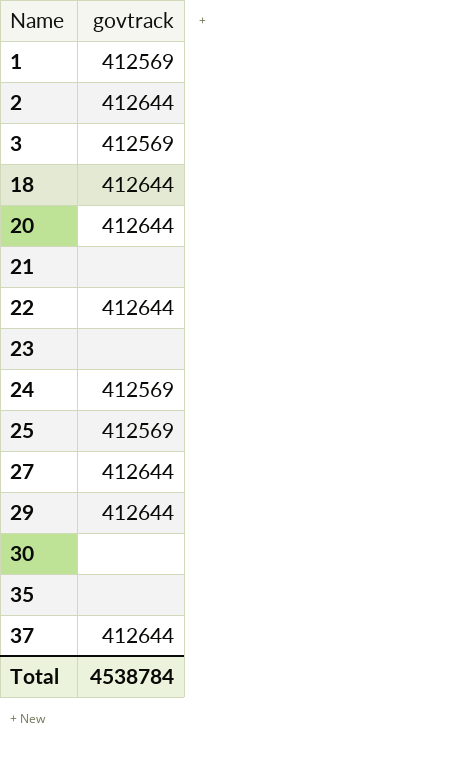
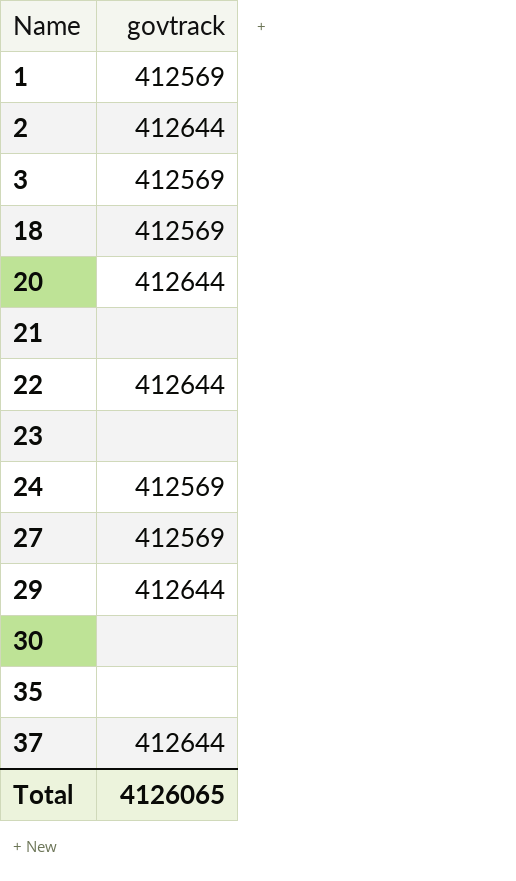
row 25: 412569 -> none
18 | govtrack: 412644 -> 412569
27 | govtrack: 412644 -> 412569
Total | govtrack: 4538784 -> 4126065

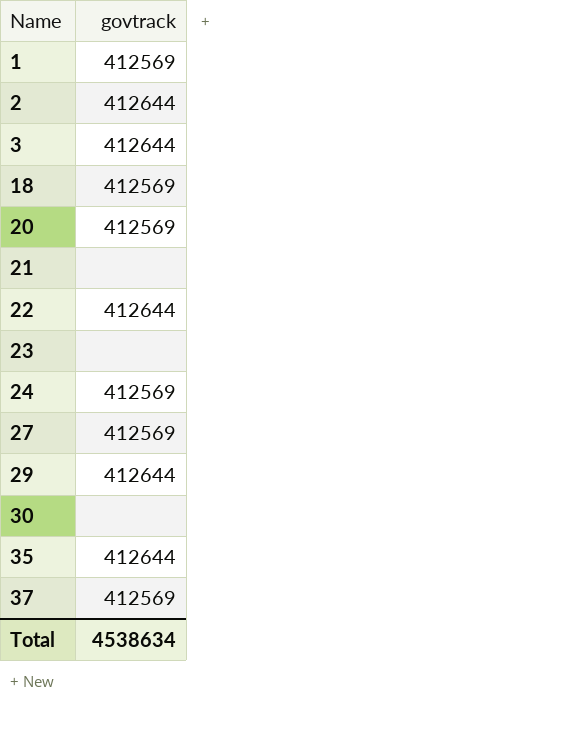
3 | govtrack: 412569 -> 412644
20 | govtrack: 412644 -> 412569
35 | govtrack: none -> 412644
37 | govtrack: 412644 -> 412569
Total | govtrack: 4126065 -> 4538634

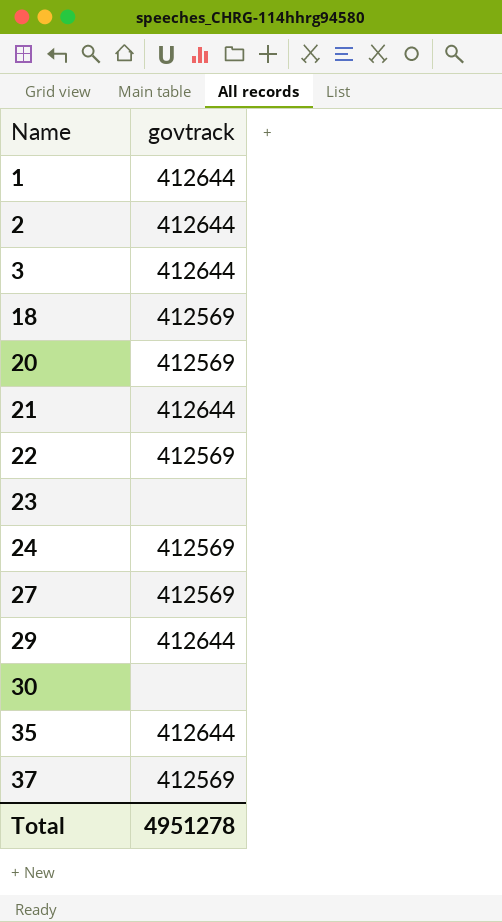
1 | govtrack: 412569 -> 412644
21 | govtrack: none -> 412644
22 | govtrack: 412644 -> 412569
Total | govtrack: 4538634 -> 4951278

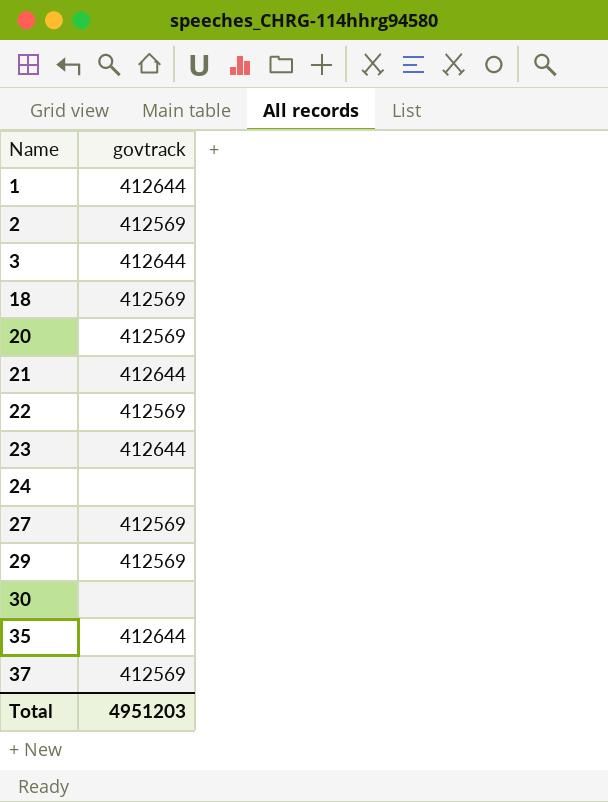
2 | govtrack: 412644 -> 412569
23 | govtrack: none -> 412644
24 | govtrack: 412569 -> none
29 | govtrack: 412644 -> 412569
Total | govtrack: 4951278 -> 4951203

